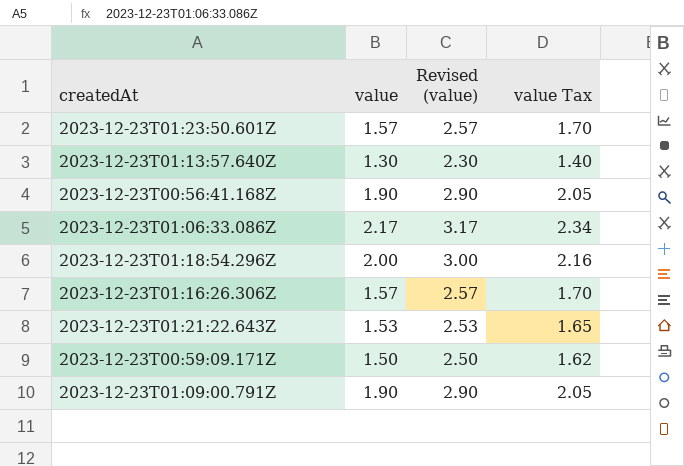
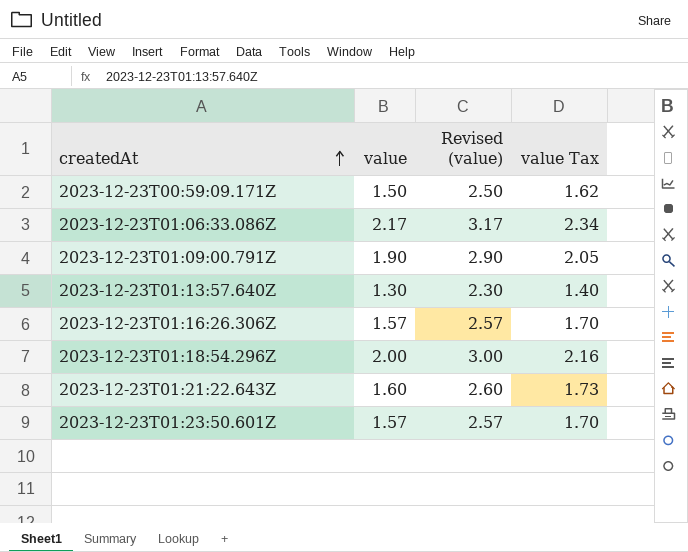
row order: none -> createdAt ascending
row 2023-12-23T00:56:41.168Z: 1.90 | 2.90 | 2.05 -> none
2023-12-23T01:21:22.643Z | value: 1.53 -> 1.60
2023-12-23T01:21:22.643Z | Revised (value): 2.53 -> 2.60
2023-12-23T01:21:22.643Z | value Tax: 1.65 -> 1.73

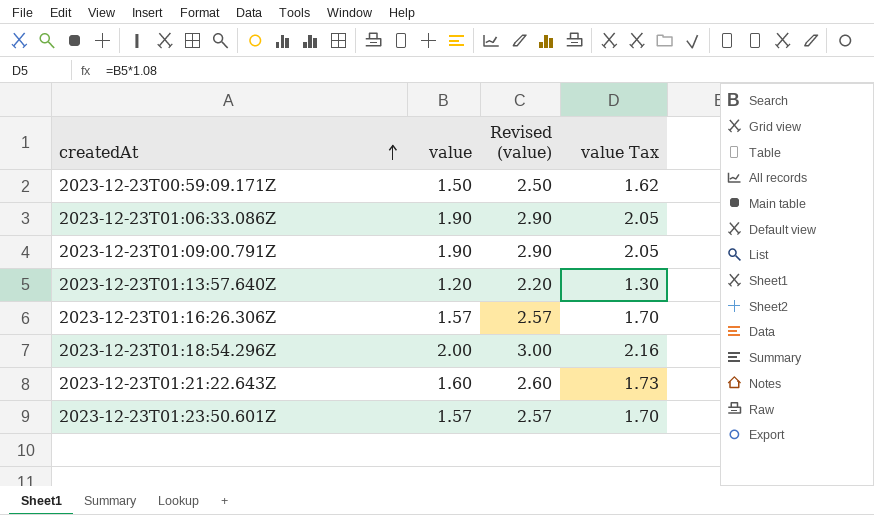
2023-12-23T01:06:33.086Z | value: 2.17 -> 1.90
2023-12-23T01:06:33.086Z | Revised (value): 3.17 -> 2.90
2023-12-23T01:06:33.086Z | value Tax: 2.34 -> 2.05
2023-12-23T01:13:57.640Z | value: 1.30 -> 1.20
2023-12-23T01:13:57.640Z | Revised (value): 2.30 -> 2.20
2023-12-23T01:13:57.640Z | value Tax: 1.40 -> 1.30

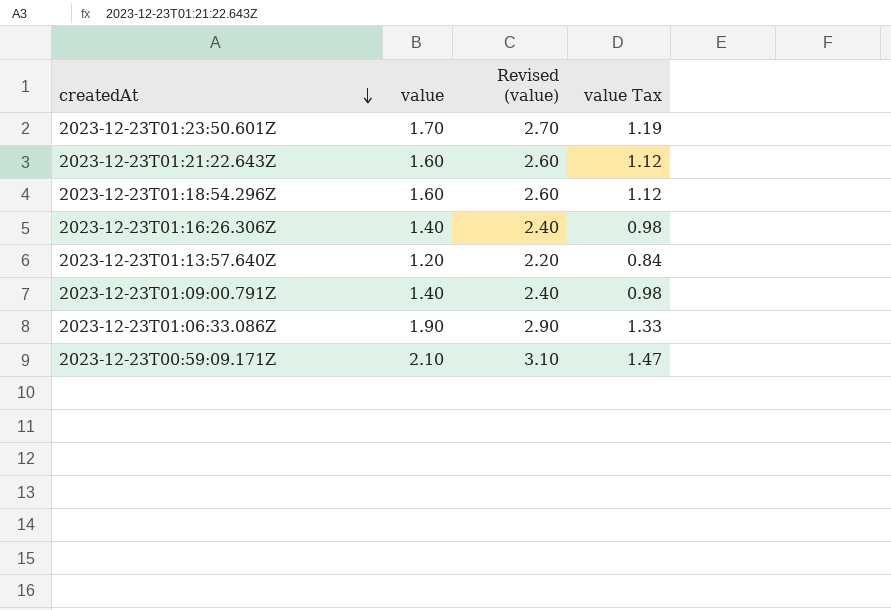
row order: createdAt ascending -> createdAt descending
column value Tax | formula: [value] * 1.08 -> [value] * 0.7
2023-12-23T01:23:50.601Z | value: 1.57 -> 1.70
2023-12-23T01:23:50.601Z | Revised (value): 2.57 -> 2.70
2023-12-23T01:18:54.296Z | value: 2.00 -> 1.60
2023-12-23T01:18:54.296Z | Revised (value): 3.00 -> 2.60
2023-12-23T01:16:26.306Z | value: 1.57 -> 1.40
2023-12-23T01:16:26.306Z | Revised (value): 2.57 -> 2.40
2023-12-23T01:09:00.791Z | value: 1.90 -> 1.40
2023-12-23T01:09:00.791Z | Revised (value): 2.90 -> 2.40
2023-12-23T00:59:09.171Z | value: 1.50 -> 2.10
2023-12-23T00:59:09.171Z | Revised (value): 2.50 -> 3.10

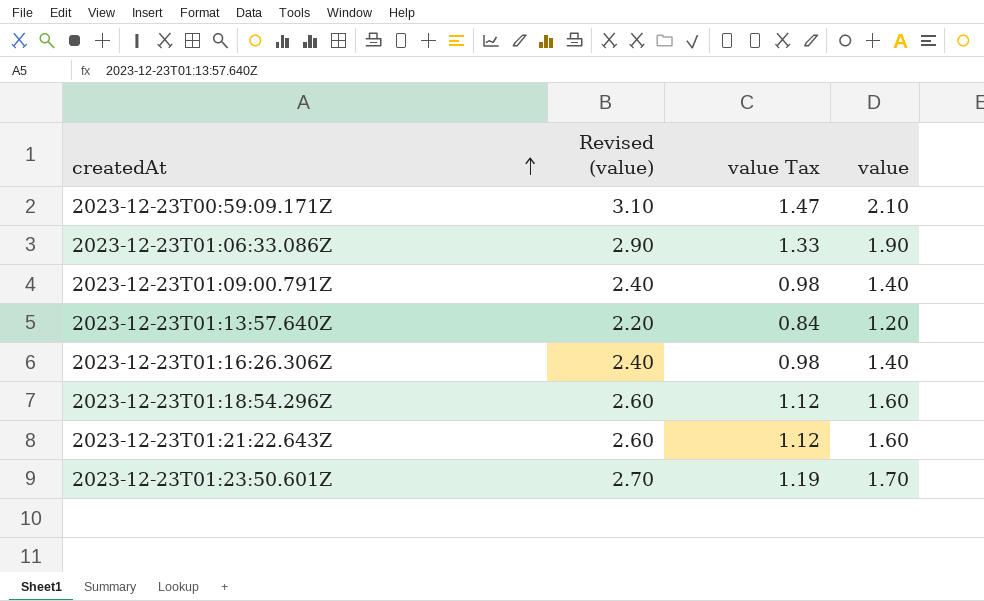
row order: createdAt descending -> createdAt ascending
column value | position: 2 -> 4

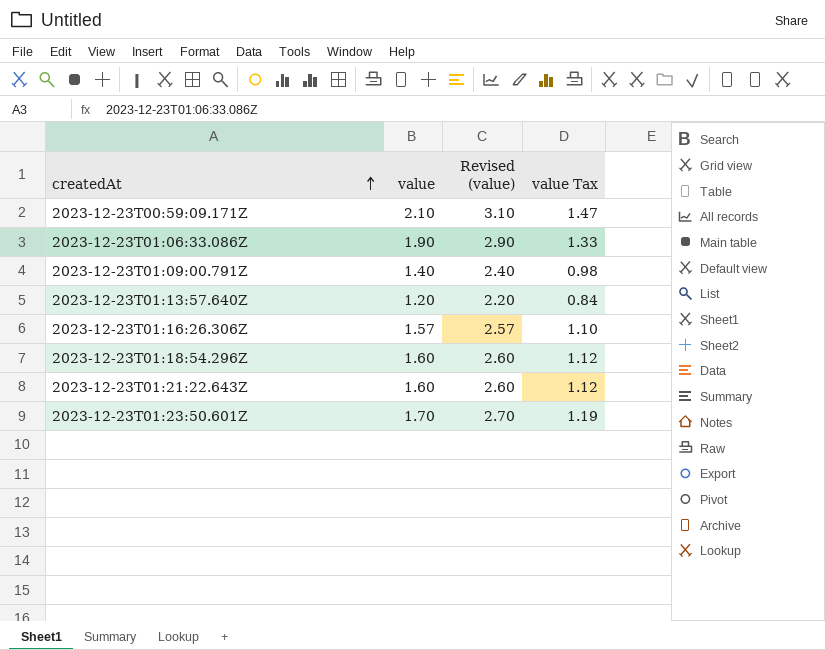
column value | position: 4 -> 2
2023-12-23T01:16:26.306Z | value: 1.40 -> 1.57
2023-12-23T01:16:26.306Z | Revised (value): 2.40 -> 2.57
2023-12-23T01:16:26.306Z | value Tax: 0.98 -> 1.10

